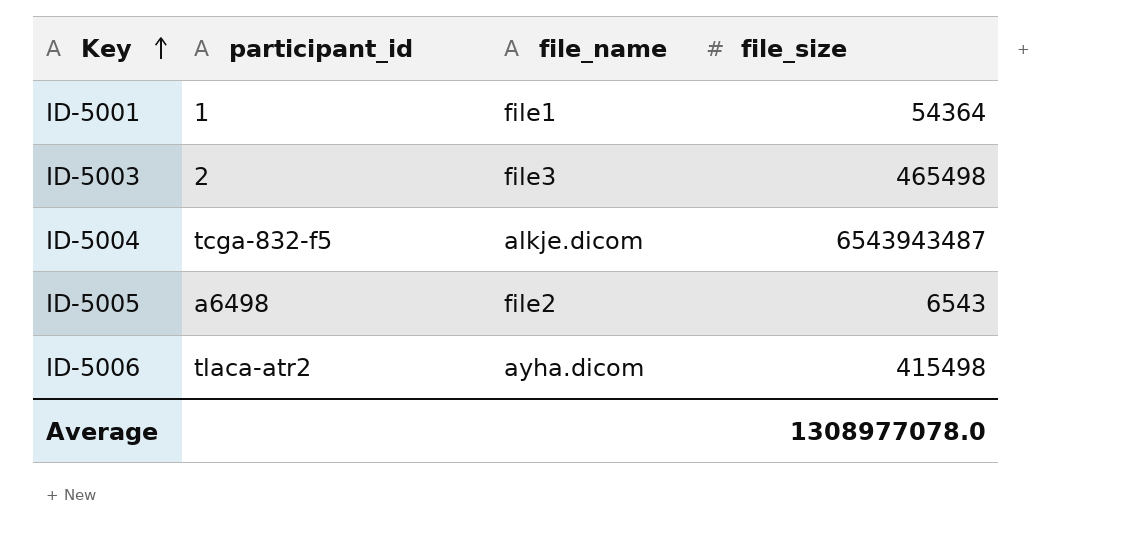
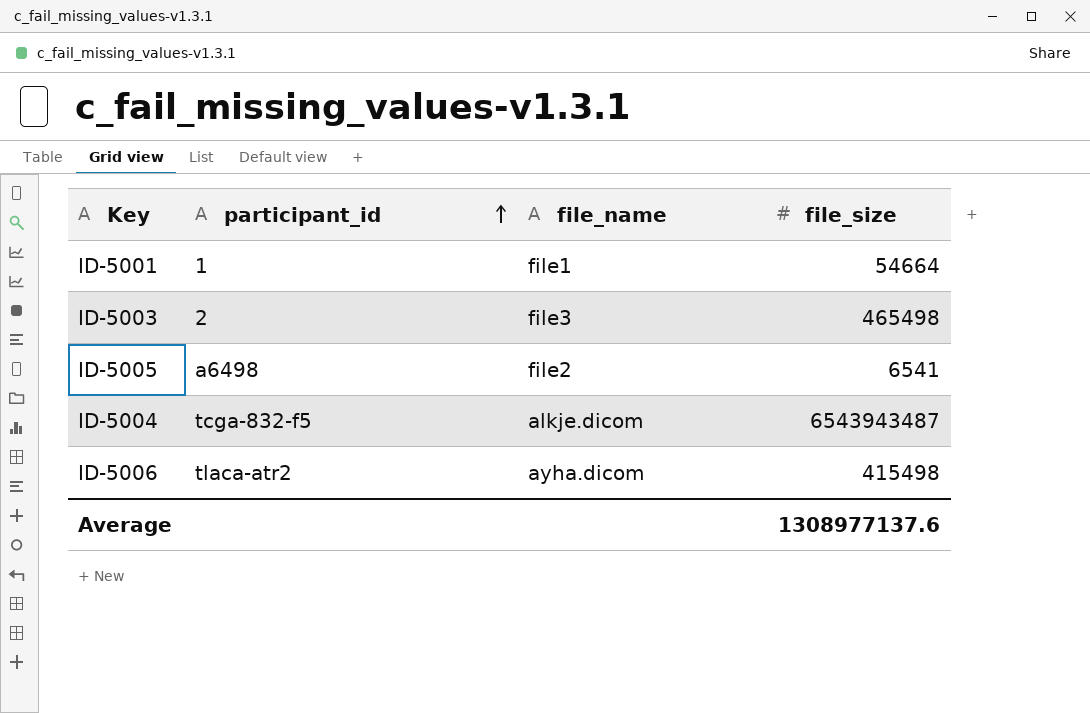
row order: Key ascending -> participant_id ascending
ID-5001 | file_size: 54364 -> 54664
ID-5005 | file_size: 6543 -> 6541
Average | file_size: 1308977078.0 -> 1308977137.6

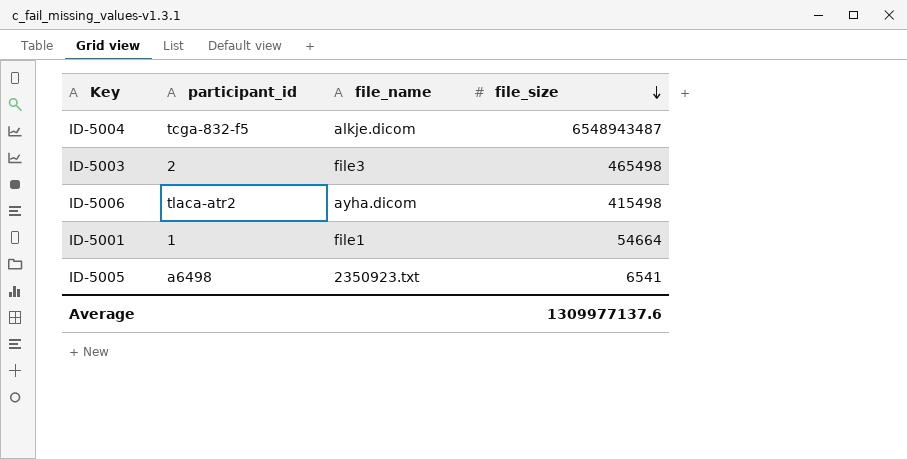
row order: participant_id ascending -> file_size descending
ID-5004 | file_size: 6543943487 -> 6548943487
ID-5005 | file_name: file2 -> 2350923.txt
Average | file_size: 1308977137.6 -> 1309977137.6

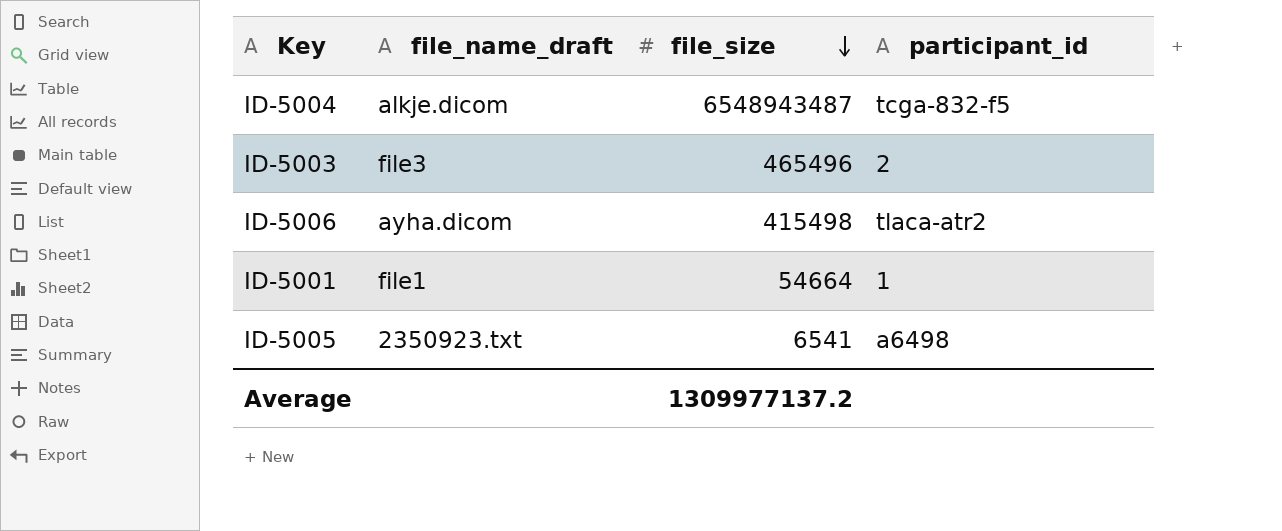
column name: file_name -> file_name_draft
column participant_id | position: 2 -> 4
ID-5003 | file_size: 465498 -> 465496
Average | file_size: 1309977137.6 -> 1309977137.2

